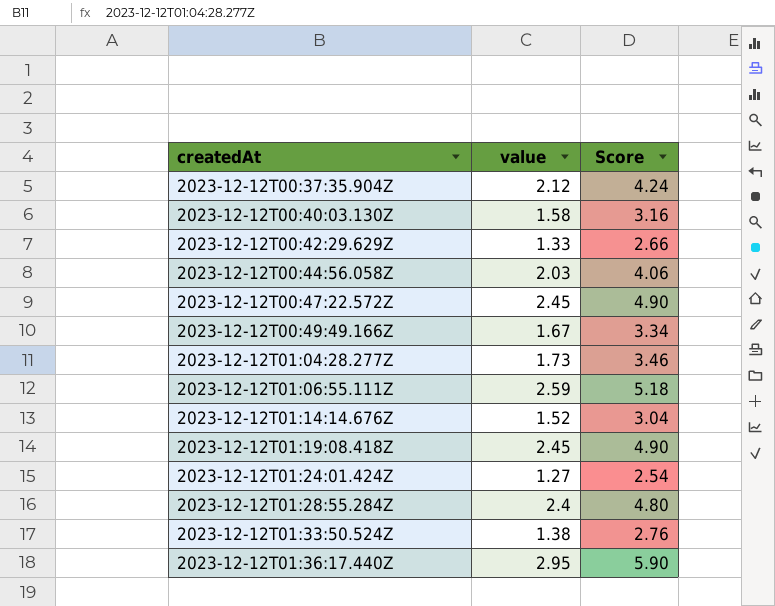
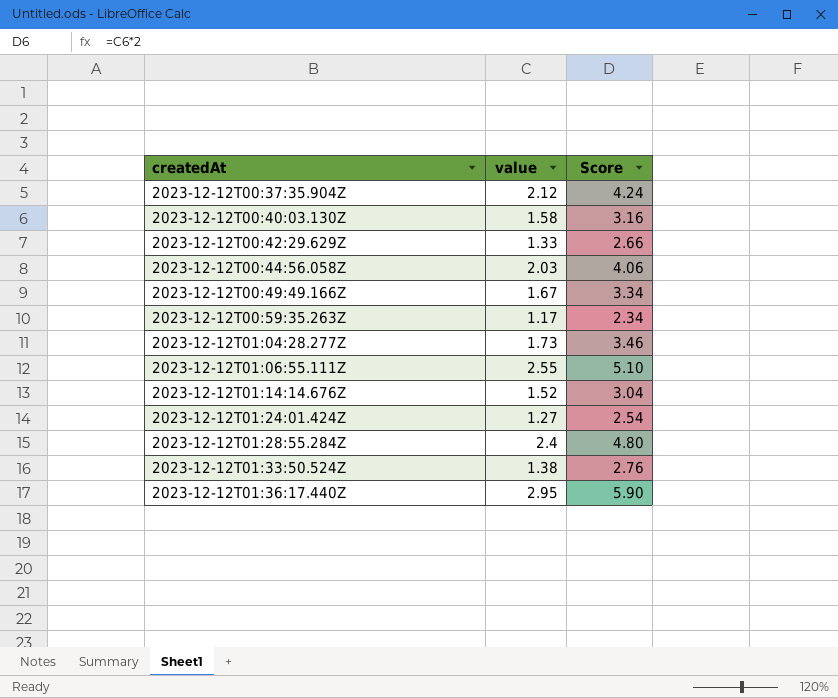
row 2023-12-12T00:47:22.572Z: 2.45 | 4.90 -> none
row 2023-12-12T01:19:08.418Z: 2.45 | 4.90 -> none
row 2023-12-12T00:59:35.263Z: none -> 1.17 | 2.34
2023-12-12T01:06:55.111Z | value: 2.59 -> 2.55
2023-12-12T01:06:55.111Z | Score: 5.18 -> 5.10

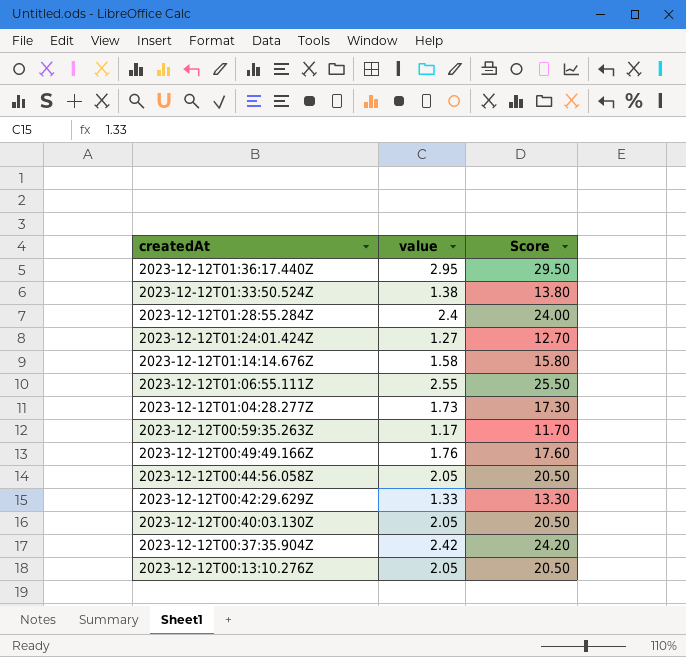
row order: createdAt ascending -> createdAt descending
column Score | formula: [value] * 2 -> [value] * 10
2023-12-12T01:14:14.676Z | value: 1.52 -> 1.58
2023-12-12T00:49:49.166Z | value: 1.67 -> 1.76
2023-12-12T00:44:56.058Z | value: 2.03 -> 2.05
2023-12-12T00:40:03.130Z | value: 1.58 -> 2.05
2023-12-12T00:37:35.904Z | value: 2.12 -> 2.42
row 2023-12-12T00:13:10.276Z: none -> 2.05 | 20.50

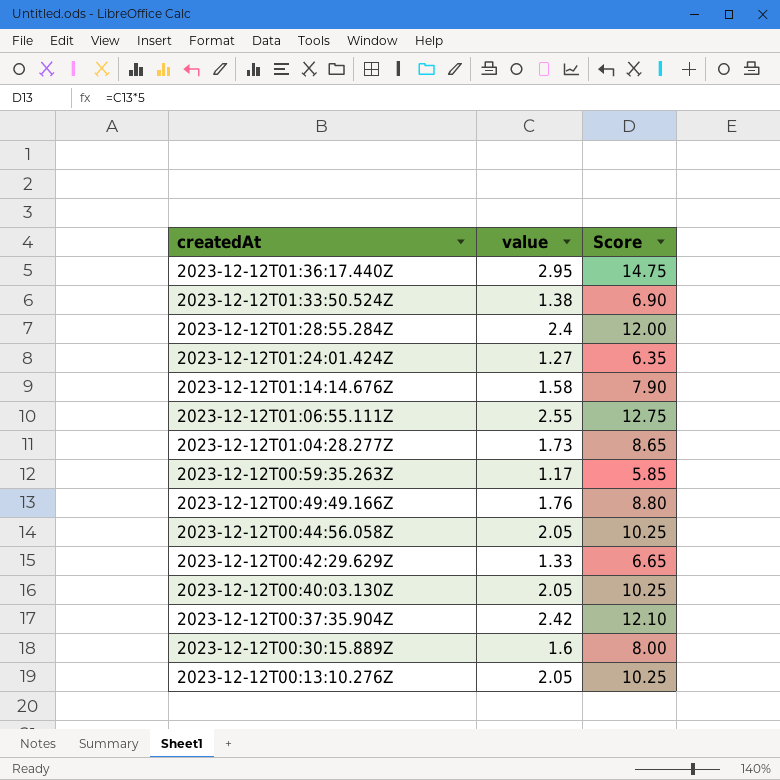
column Score | formula: [value] * 10 -> [value] * 5
row 2023-12-12T00:30:15.889Z: none -> 1.6 | 8.00

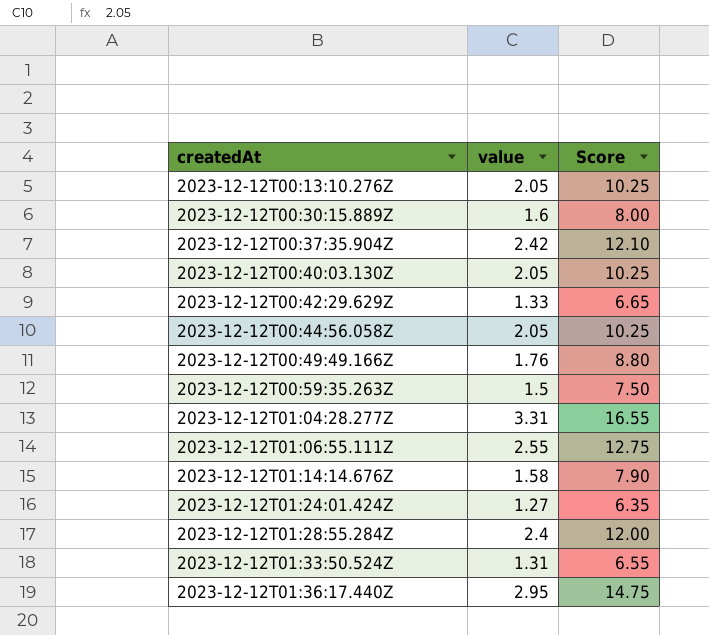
row order: createdAt descending -> createdAt ascending
2023-12-12T00:59:35.263Z | value: 1.17 -> 1.5
2023-12-12T00:59:35.263Z | Score: 5.85 -> 7.50
2023-12-12T01:04:28.277Z | value: 1.73 -> 3.31
2023-12-12T01:04:28.277Z | Score: 8.65 -> 16.55
2023-12-12T01:33:50.524Z | value: 1.38 -> 1.31
2023-12-12T01:33:50.524Z | Score: 6.90 -> 6.55

